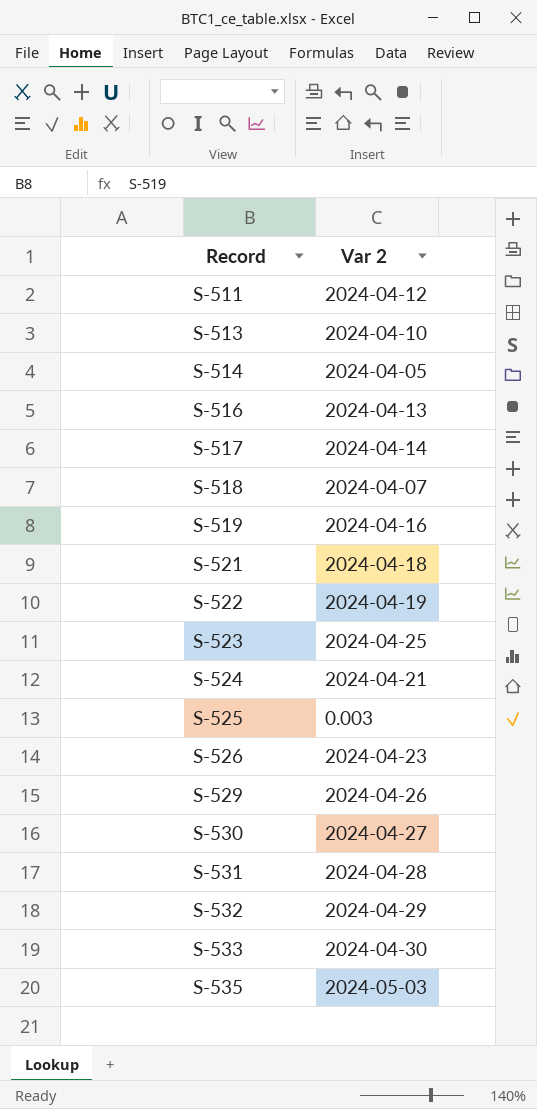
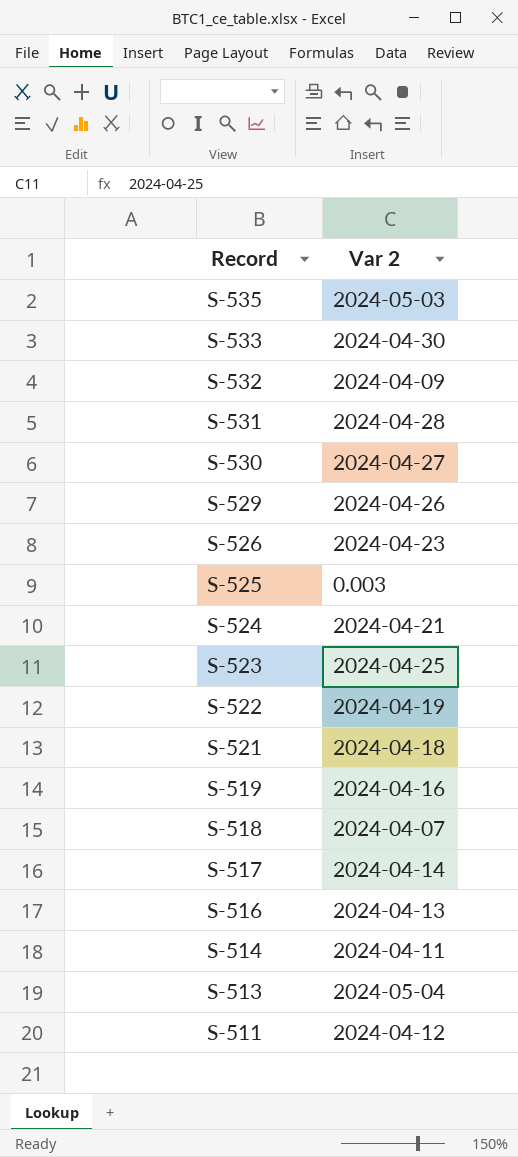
row order: Record ascending -> Record descending
S-532 | Var 2: 2024-04-29 -> 2024-04-09
S-514 | Var 2: 2024-04-05 -> 2024-04-11
S-513 | Var 2: 2024-04-10 -> 2024-05-04

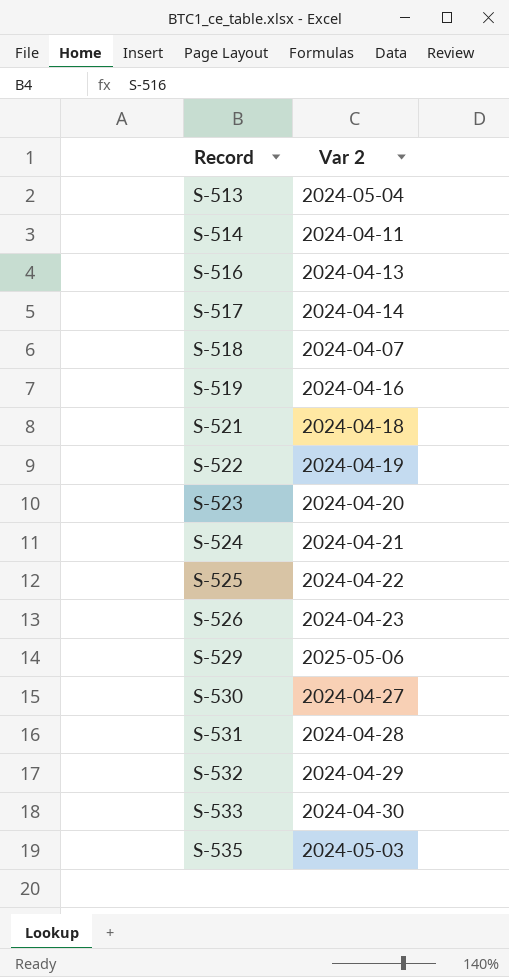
row order: Record descending -> Record ascending
row S-511: 2024-04-12 -> none
S-523 | Var 2: 2024-04-25 -> 2024-04-20
S-525 | Var 2: 0.003 -> 2024-04-22
S-529 | Var 2: 2024-04-26 -> 2025-05-06
S-532 | Var 2: 2024-04-09 -> 2024-04-29

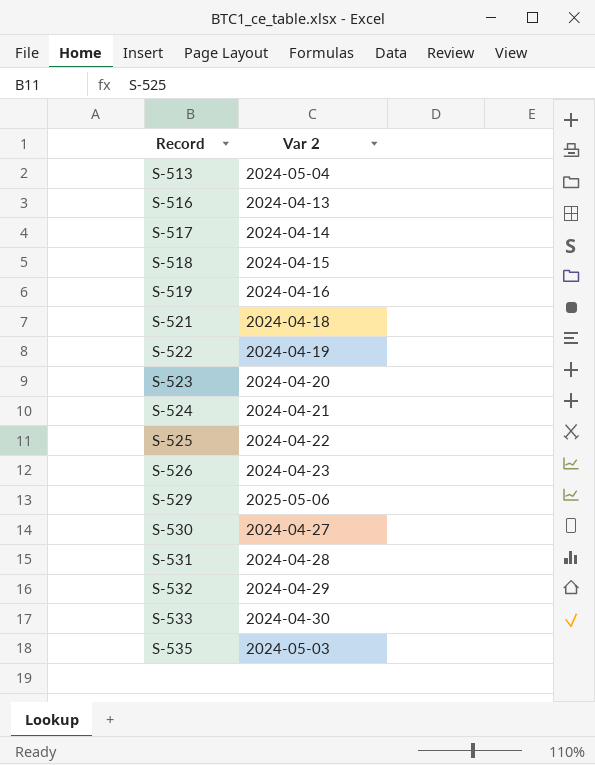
row S-514: 2024-04-11 -> none
S-518 | Var 2: 2024-04-07 -> 2024-04-15

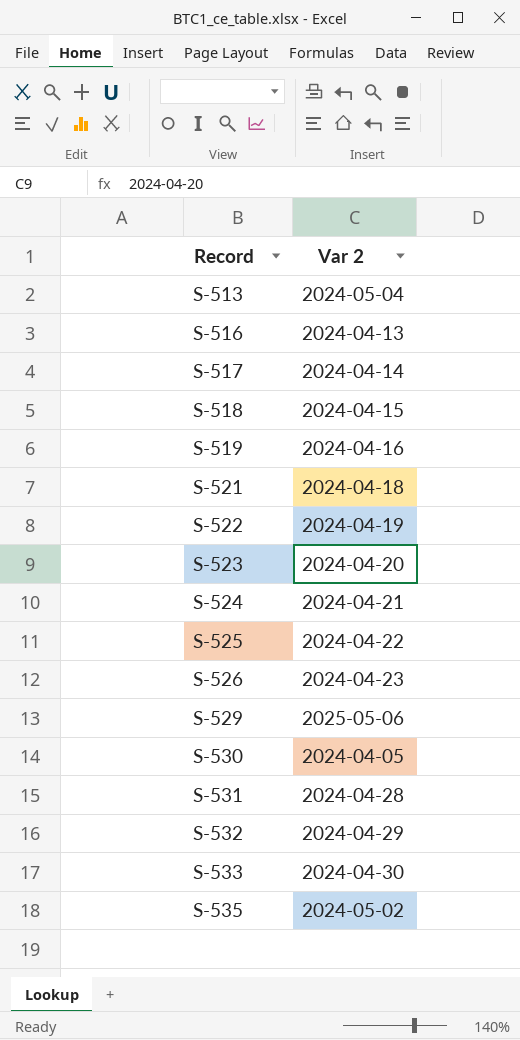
S-530 | Var 2: 2024-04-27 -> 2024-04-05
S-535 | Var 2: 2024-05-03 -> 2024-05-02

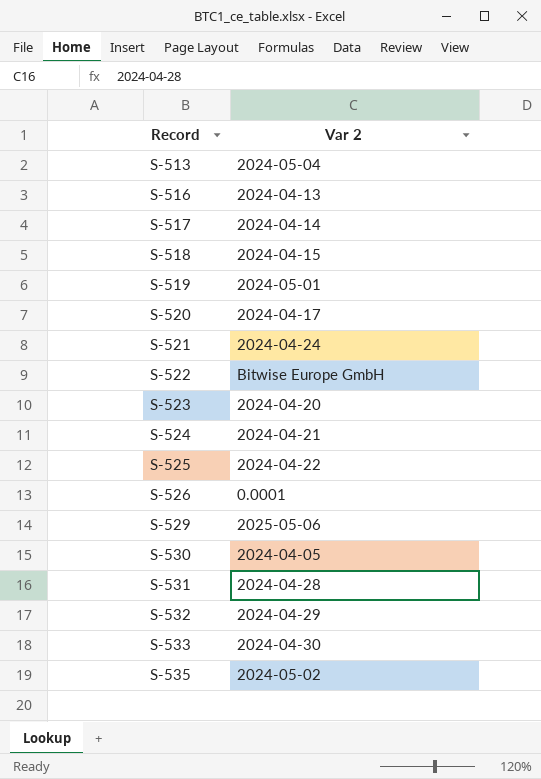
S-519 | Var 2: 2024-04-16 -> 2024-05-01
row S-520: none -> 2024-04-17
S-521 | Var 2: 2024-04-18 -> 2024-04-24
S-522 | Var 2: 2024-04-19 -> Bitwise Europe GmbH
S-526 | Var 2: 2024-04-23 -> 0.0001

